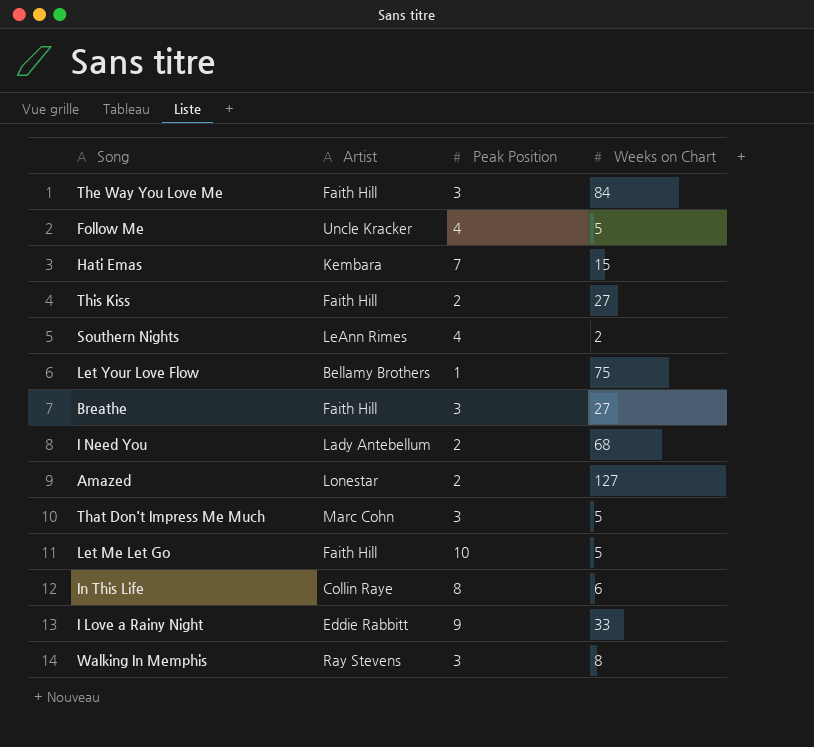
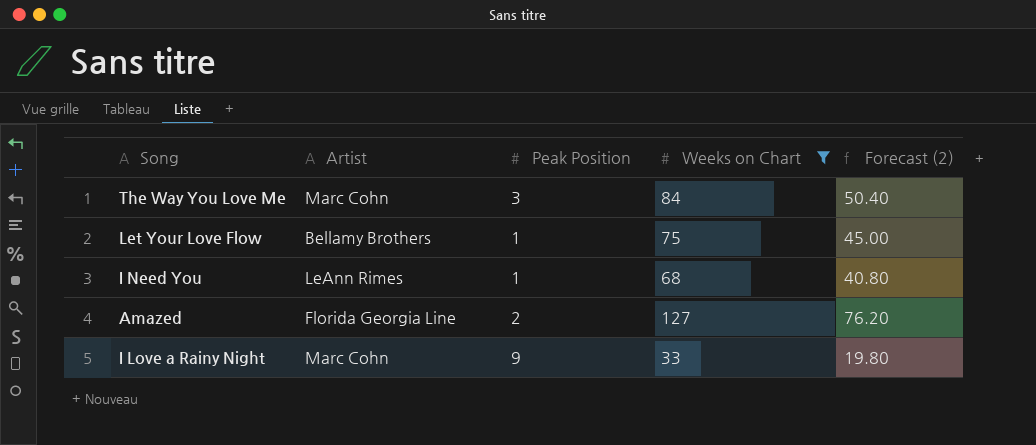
filter: none -> Weeks on Chart >= 33
column Forecast (2) | formula: none -> [Weeks on Chart] * 0.6
The Way You Love Me | Artist: Faith Hill -> Marc Cohn
I Need You | Artist: Lady Antebellum -> LeAnn Rimes
I Need You | Peak Position: 2 -> 1
Amazed | Artist: Lonestar -> Florida Georgia Line
I Love a Rainy Night | Artist: Eddie Rabbitt -> Marc Cohn

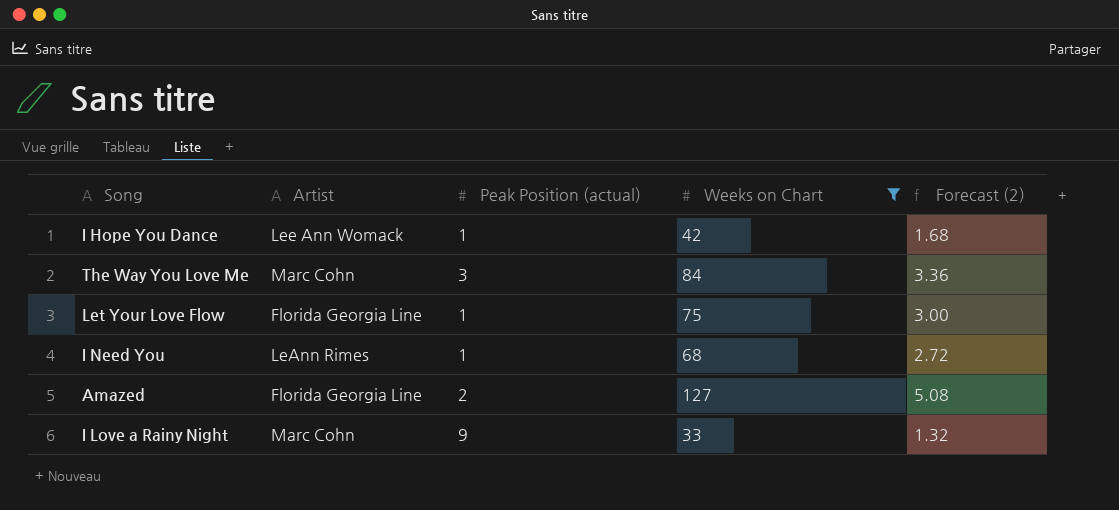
column name: Peak Position -> Peak Position (actual)
column Forecast (2) | formula: [Weeks on Chart] * 0.6 -> [Weeks on Chart] * 0.04
row I Hope You Dance: none -> Lee Ann Womack | 1 | 42 | 1.68
Let Your Love Flow | Artist: Bellamy Brothers -> Florida Georgia Line

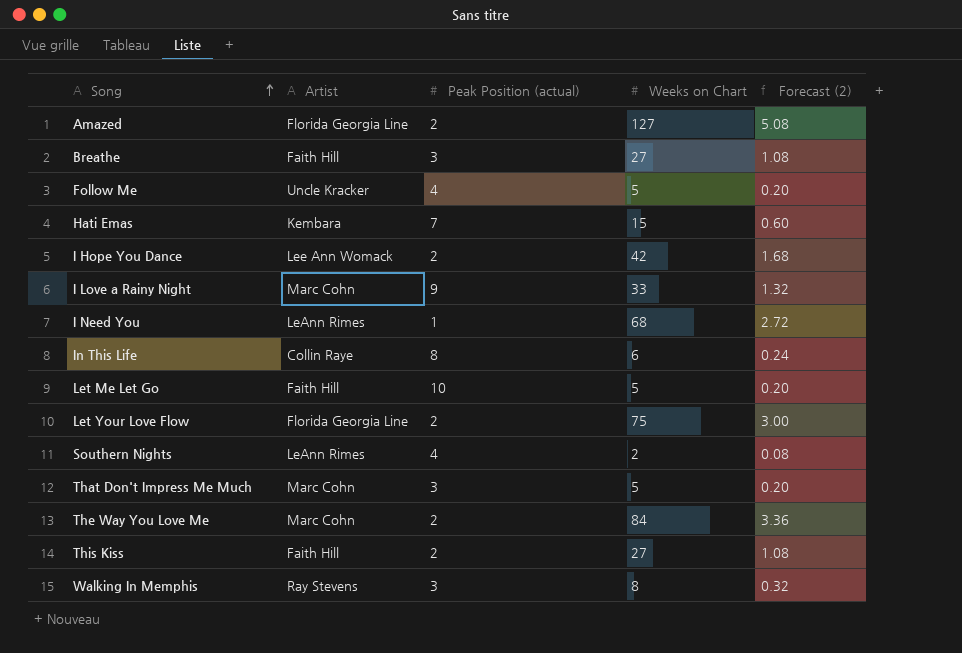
filter: Weeks on Chart >= 33 -> none
row order: none -> Song ascending
I Hope You Dance | Peak Position (actual): 1 -> 2
Let Your Love Flow | Peak Position (actual): 1 -> 2
The Way You Love Me | Peak Position (actual): 3 -> 2

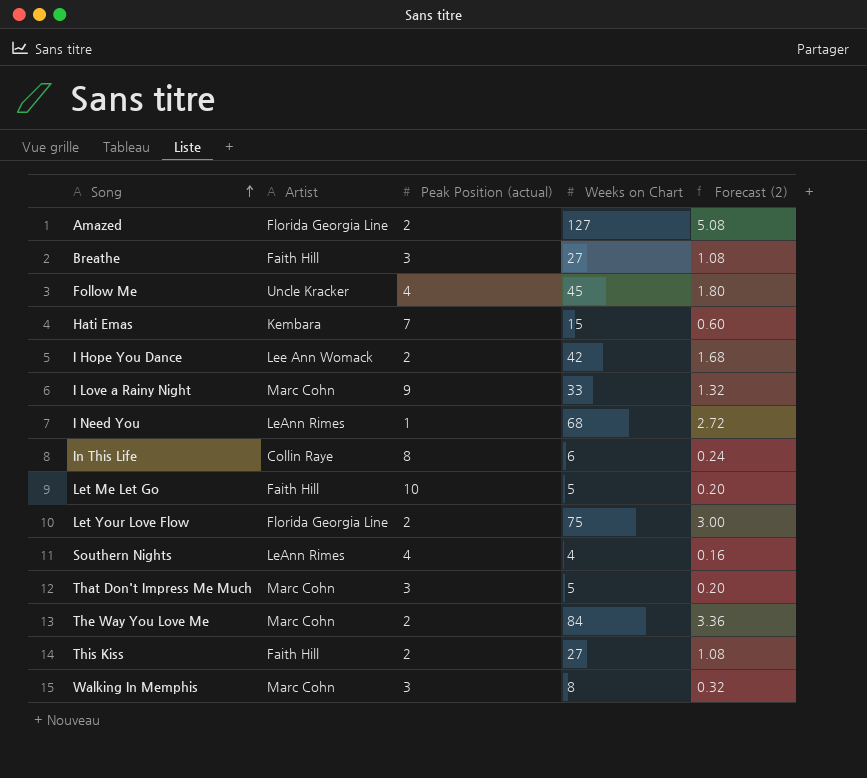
Follow Me | Weeks on Chart: 5 -> 45
Follow Me | Forecast (2): 0.20 -> 1.80
Southern Nights | Weeks on Chart: 2 -> 4
Southern Nights | Forecast (2): 0.08 -> 0.16
Walking In Memphis | Artist: Ray Stevens -> Marc Cohn

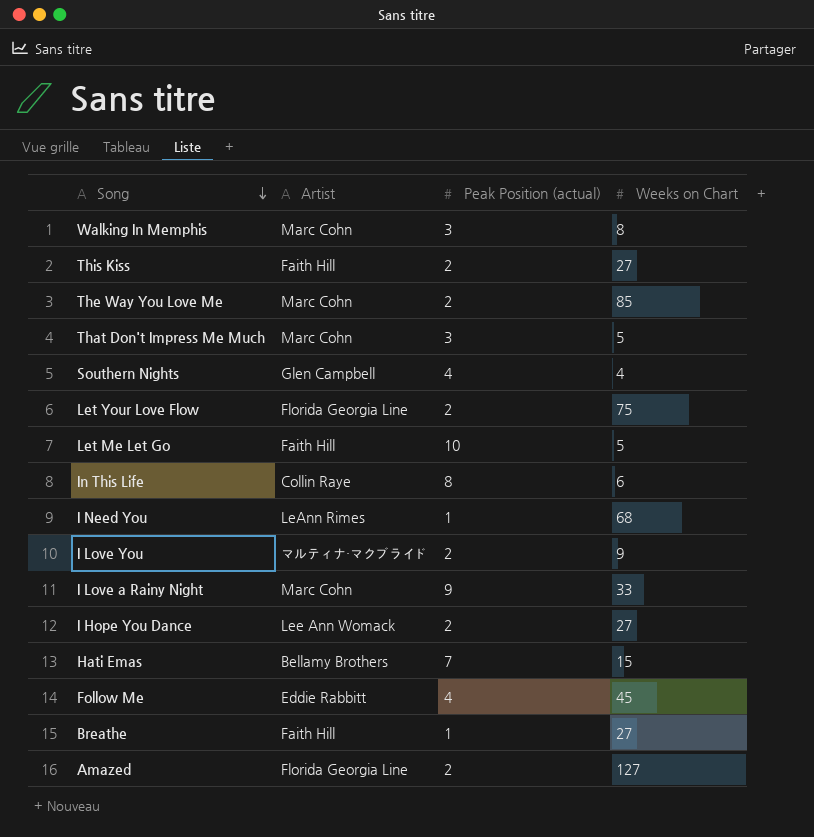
row order: Song ascending -> Song descending
column Forecast (2) | formula: [Weeks on Chart] * 0.04 -> none
The Way You Love Me | Weeks on Chart: 84 -> 85
Southern Nights | Artist: LeAnn Rimes -> Glen Campbell
row I Love You: none -> マルティナ・マクブライド | 2 | 9
I Hope You Dance | Weeks on Chart: 42 -> 27
Hati Emas | Artist: Kembara -> Bellamy Brothers
Follow Me | Artist: Uncle Kracker -> Eddie Rabbitt
Breathe | Peak Position (actual): 3 -> 1

